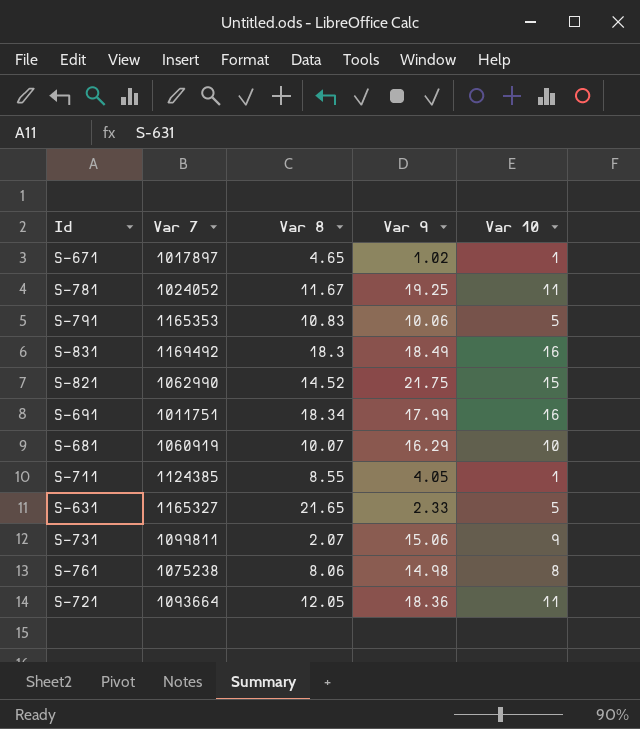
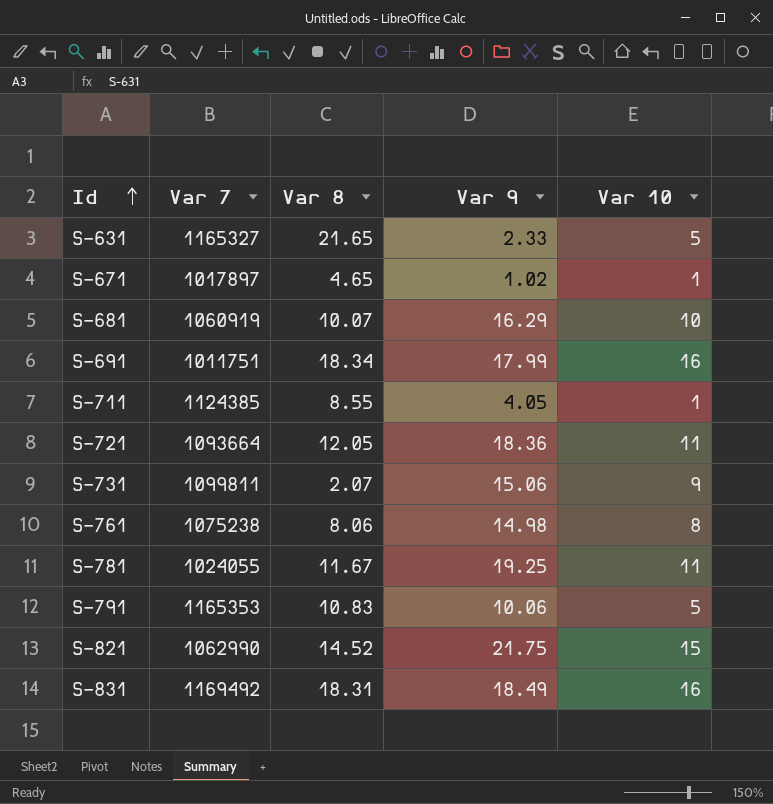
row order: none -> Id ascending
S-781 | Var 7: 1024052 -> 1024055
S-831 | Var 8: 18.3 -> 18.31

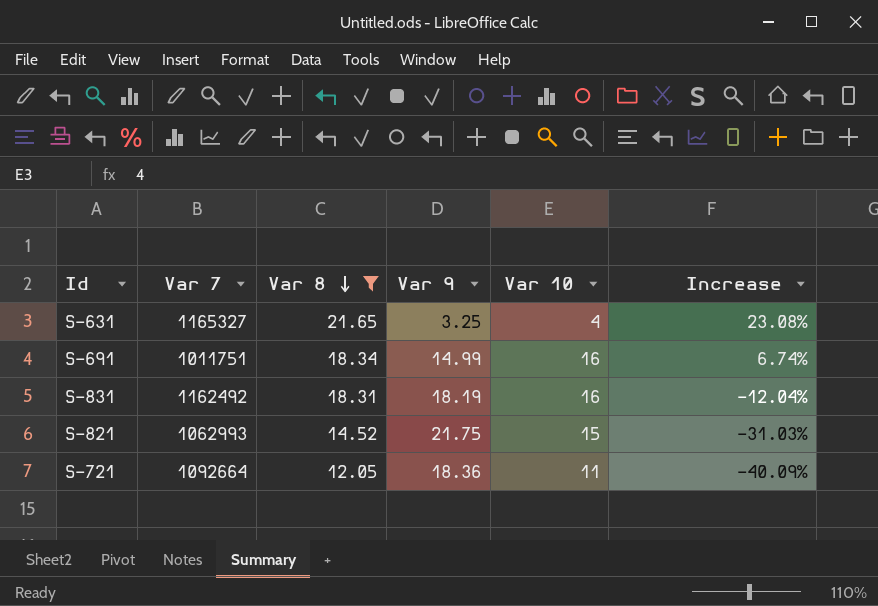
filter: none -> Var 8 >= 12.05
row order: Id ascending -> Var 8 descending
column Increase | formula: none -> ([Var 10] - [Var 9]) / [Var 9]
S-631 | Var 9: 2.33 -> 3.25
S-631 | Var 10: 5 -> 4
S-691 | Var 9: 17.99 -> 14.99
S-831 | Var 7: 1169492 -> 1162492
S-831 | Var 9: 18.49 -> 18.19
S-821 | Var 7: 1062990 -> 1062993
S-721 | Var 7: 1093664 -> 1092664

